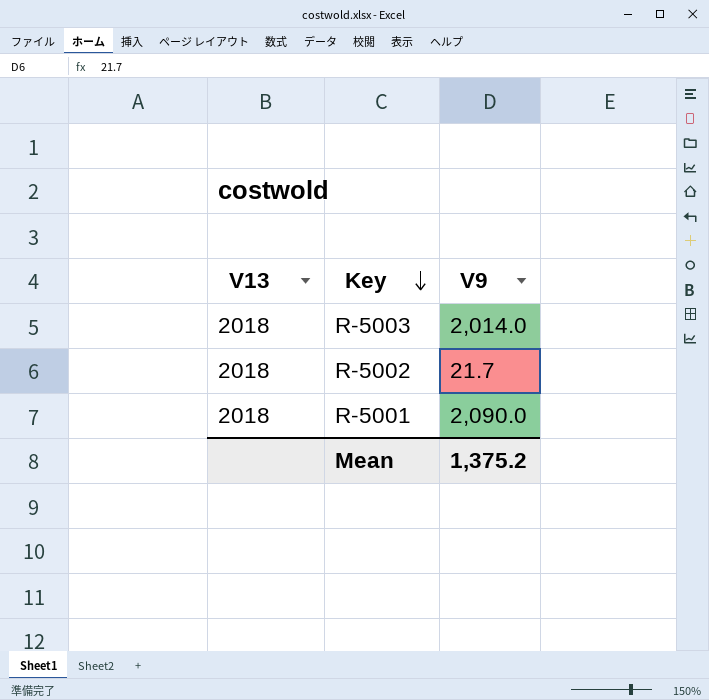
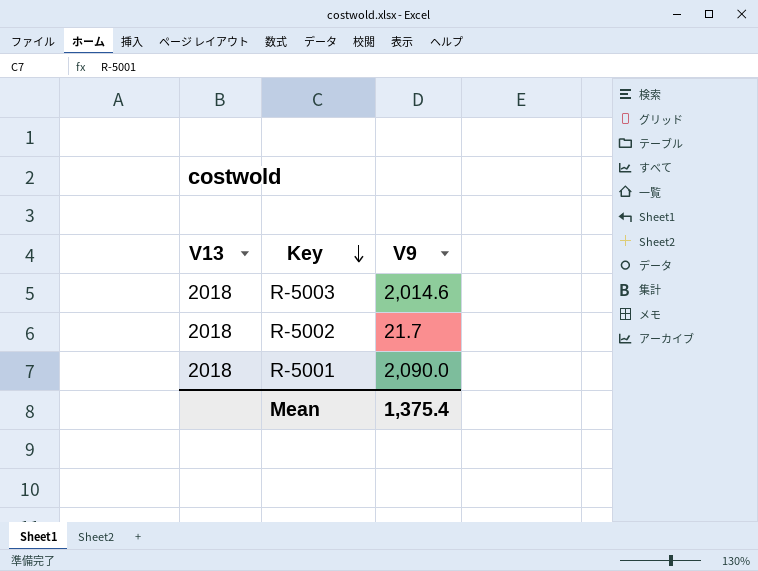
R-5003 | V9: 2,014.0 -> 2,014.6
Mean | V9: 1,375.2 -> 1,375.4

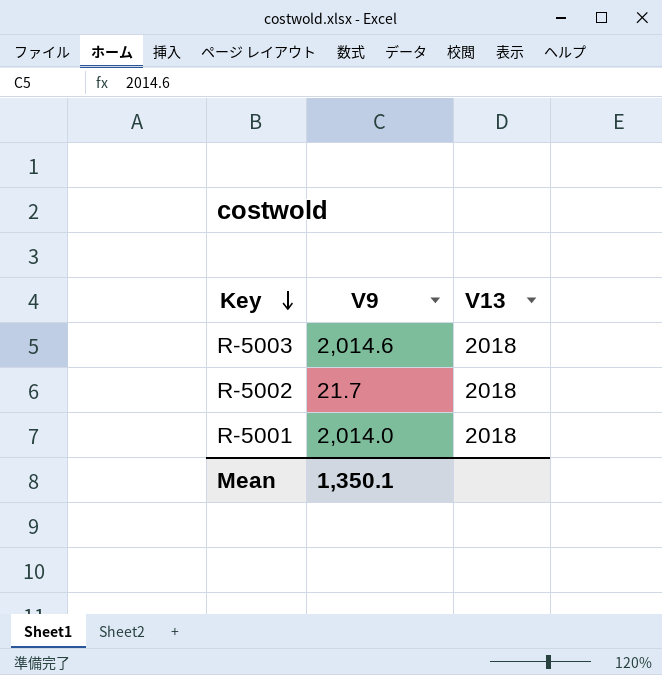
column V13 | position: 1 -> 3
R-5001 | V9: 2,090.0 -> 2,014.0
Mean | V9: 1,375.4 -> 1,350.1

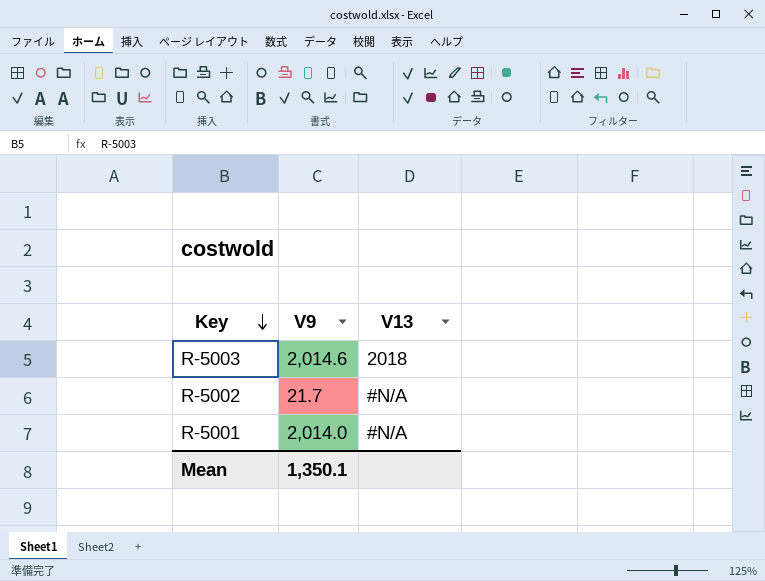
R-5002 | V13: 2018 -> #N/A
R-5001 | V13: 2018 -> #N/A

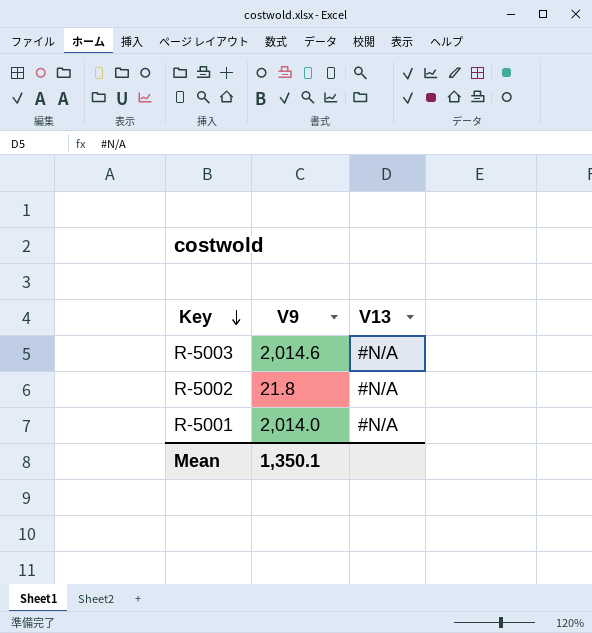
R-5003 | V13: 2018 -> #N/A
R-5002 | V9: 21.7 -> 21.8

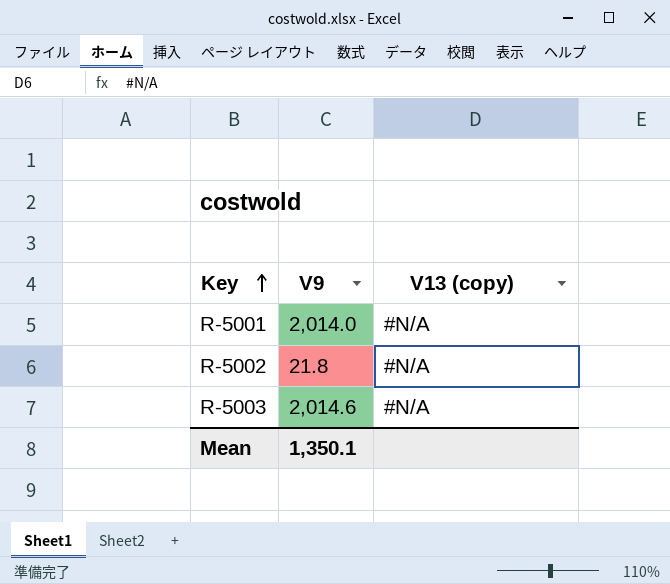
row order: Key descending -> Key ascending
column name: V13 -> V13 (copy)

